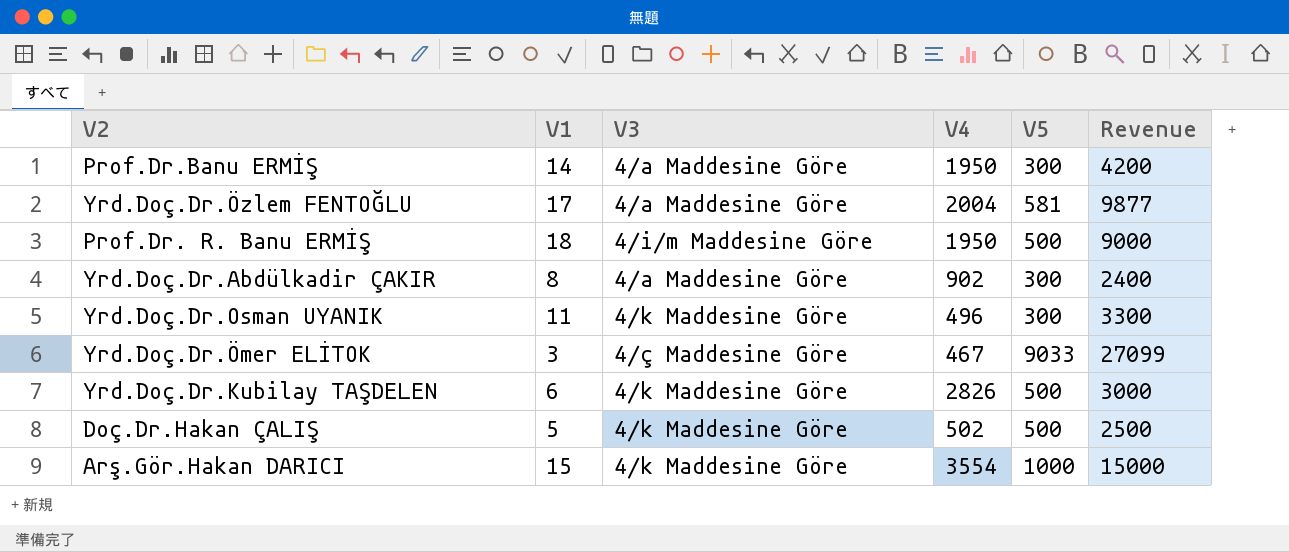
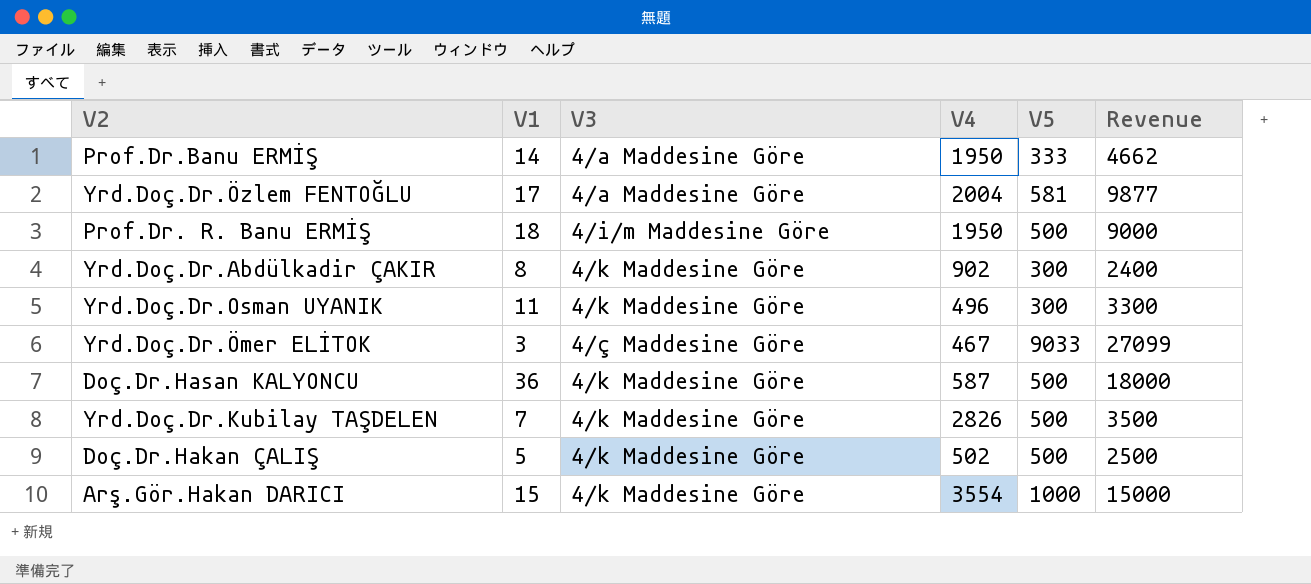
Prof.Dr.Banu ERMİŞ | V5: 300 -> 333
Prof.Dr.Banu ERMİŞ | Revenue: 4200 -> 4662
Yrd.Doç.Dr.Abdülkadir ÇAKIR | V3: 4/a Maddesine Göre -> 4/k Maddesine Göre
row Doç.Dr.Hasan KALYONCU: none -> 36 | 4/k Maddesine Göre | 587 | 500 | 18000
Yrd.Doç.Dr.Kubilay TAŞDELEN | V1: 6 -> 7
Yrd.Doç.Dr.Kubilay TAŞDELEN | Revenue: 3000 -> 3500

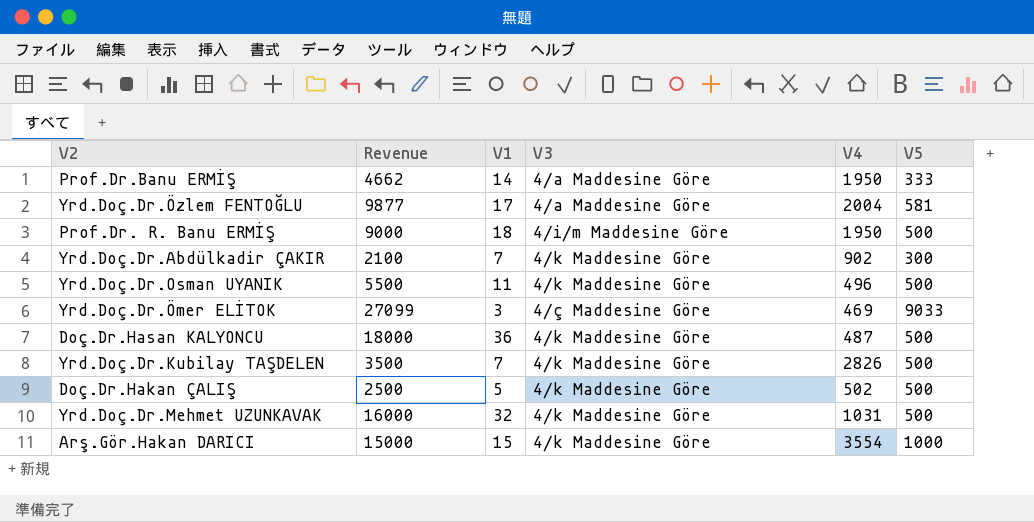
column Revenue | position: 6 -> 2
Yrd.Doç.Dr.Abdülkadir ÇAKIR | Revenue: 2400 -> 2100
Yrd.Doç.Dr.Abdülkadir ÇAKIR | V1: 8 -> 7
Yrd.Doç.Dr.Osman UYANIK | Revenue: 3300 -> 5500
Yrd.Doç.Dr.Osman UYANIK | V5: 300 -> 500
Yrd.Doç.Dr.Ömer ELİTOK | V4: 467 -> 469
Doç.Dr.Hasan KALYONCU | V4: 587 -> 487
row Yrd.Doç.Dr.Mehmet UZUNKAVAK: none -> 16000 | 32 | 4/k Maddesine Göre | 1031 | 500

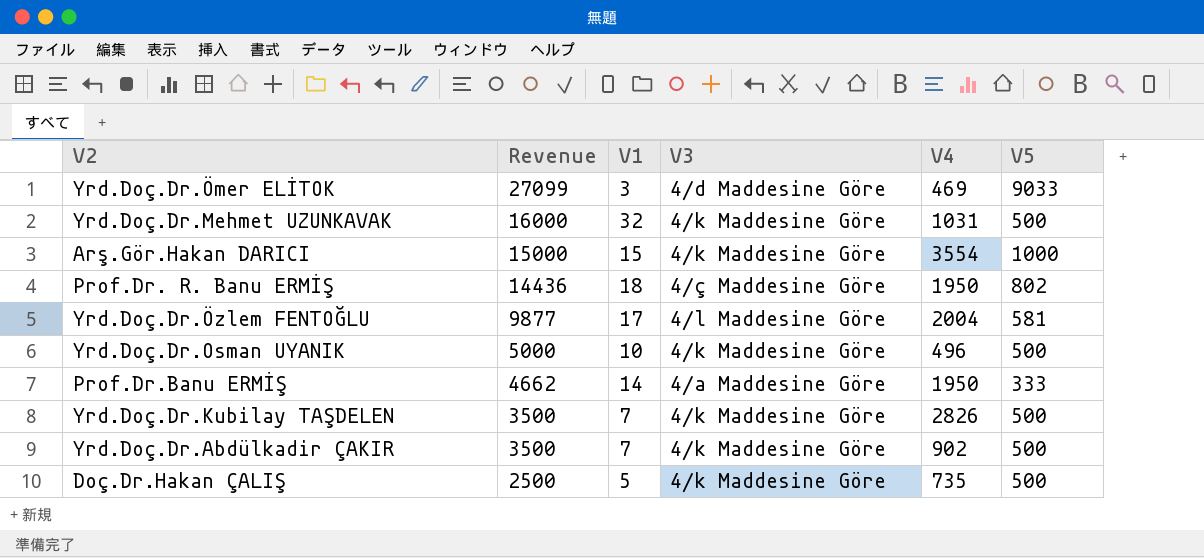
row order: none -> Revenue descending
row Doç.Dr.Hasan KALYONCU: 18000 | 36 | 4/k Maddesine Göre | 487 | 500 -> none
Yrd.Doç.Dr.Ömer ELİTOK | V3: 4/ç Maddesine Göre -> 4/d Maddesine Göre
Prof.Dr. R. Banu ERMİŞ | Revenue: 9000 -> 14436
Prof.Dr. R. Banu ERMİŞ | V3: 4/i/m Maddesine Göre -> 4/ç Maddesine Göre
Prof.Dr. R. Banu ERMİŞ | V5: 500 -> 802
Yrd.Doç.Dr.Özlem FENTOĞLU | V3: 4/a Maddesine Göre -> 4/l Maddesine Göre
Yrd.Doç.Dr.Osman UYANIK | Revenue: 5500 -> 5000
Yrd.Doç.Dr.Osman UYANIK | V1: 11 -> 10
Yrd.Doç.Dr.Abdülkadir ÇAKIR | Revenue: 2100 -> 3500
Yrd.Doç.Dr.Abdülkadir ÇAKIR | V5: 300 -> 500
Doç.Dr.Hakan ÇALIŞ | V4: 502 -> 735

